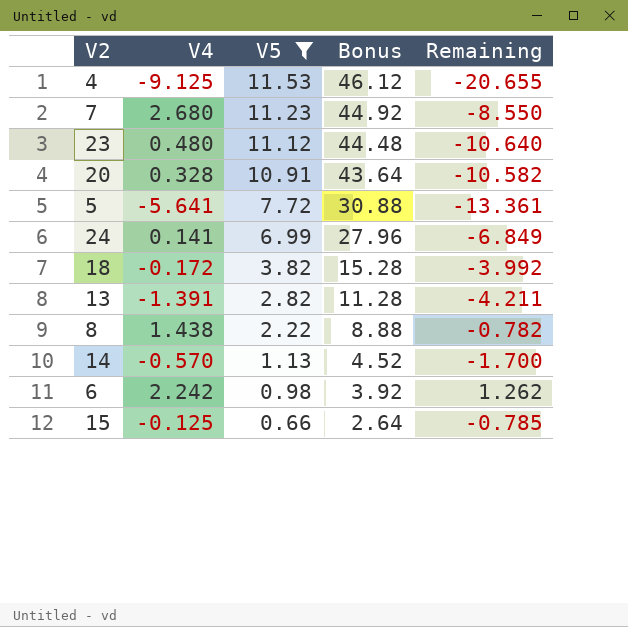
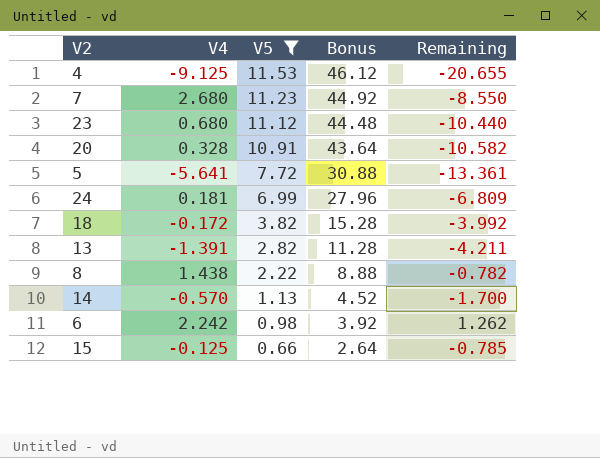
23 | V4: 0.480 -> 0.680
23 | Remaining: -10.640 -> -10.440
24 | V4: 0.141 -> 0.181
24 | Remaining: -6.849 -> -6.809

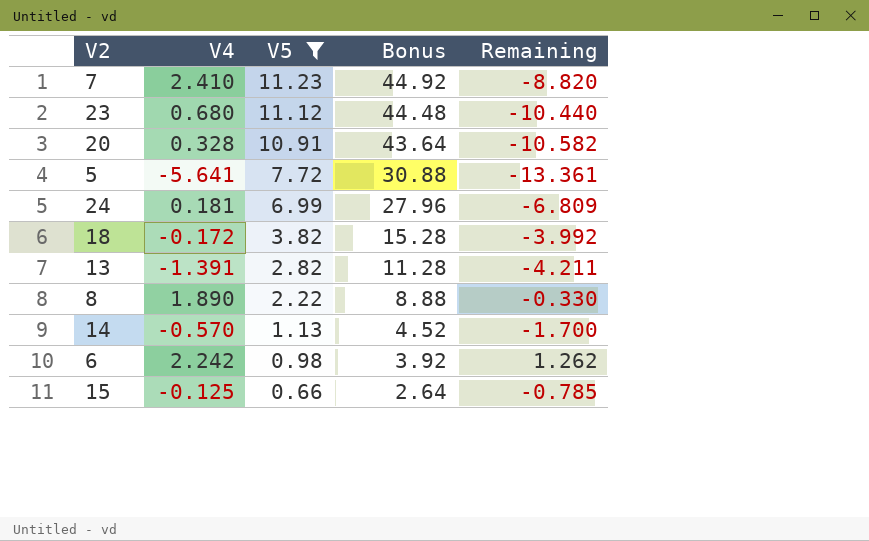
row 4: -9.125 | 11.53 | 46.12 | -20.655 -> none
7 | V4: 2.680 -> 2.410
7 | Remaining: -8.550 -> -8.820
8 | V4: 1.438 -> 1.890
8 | Remaining: -0.782 -> -0.330

